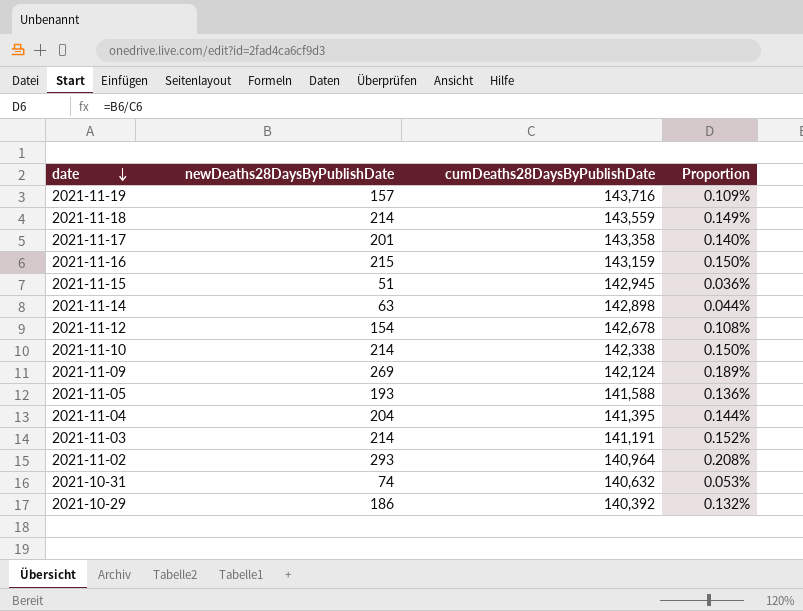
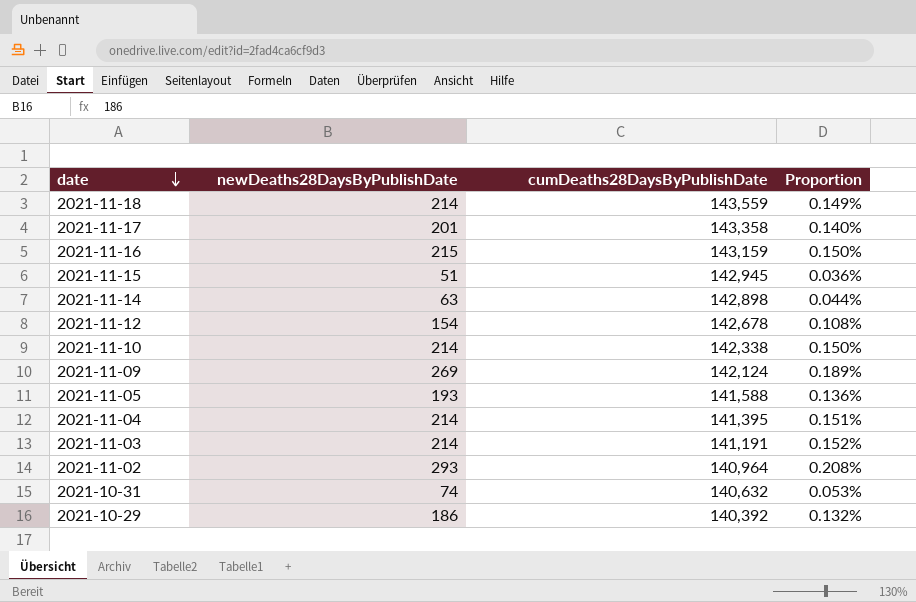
row 2021-11-19: 157 | 143,716 | 0.109% -> none
2021-11-04 | newDeaths28DaysByPublishDate: 204 -> 214
2021-11-04 | Proportion: 0.144% -> 0.151%

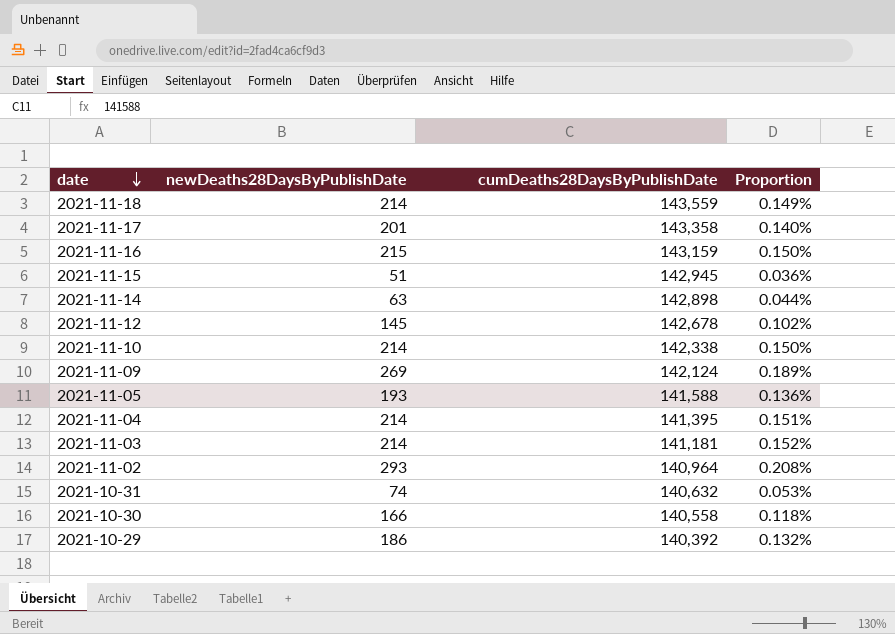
2021-11-12 | newDeaths28DaysByPublishDate: 154 -> 145
2021-11-12 | Proportion: 0.108% -> 0.102%
2021-11-03 | cumDeaths28DaysByPublishDate: 141,191 -> 141,181
row 2021-10-30: none -> 166 | 140,558 | 0.118%

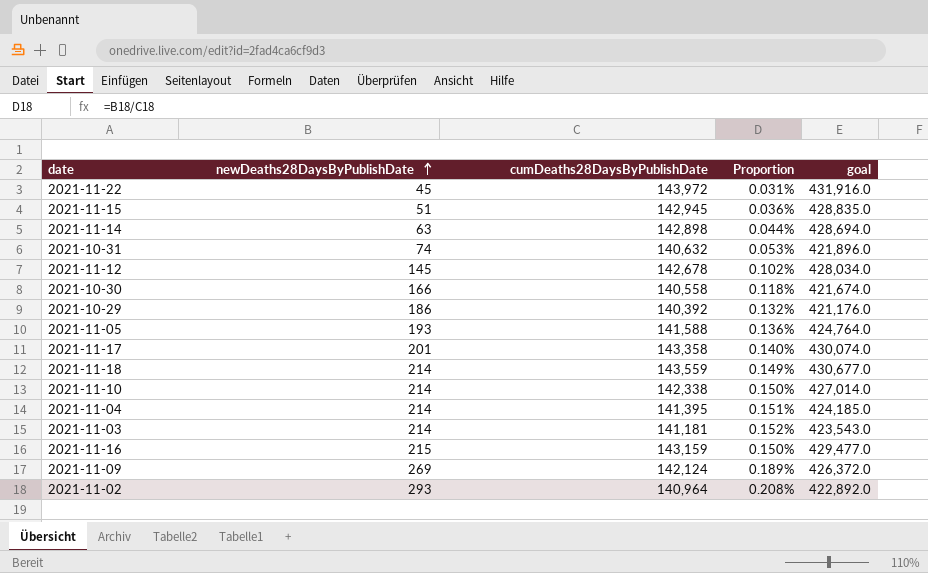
row order: date descending -> newDeaths28DaysByPublishDate ascending
column goal | formula: none -> [cumDeaths28DaysByPublishDate] * 3
row 2021-11-22: none -> 45 | 143,972 | 0.031% | 431,916.0

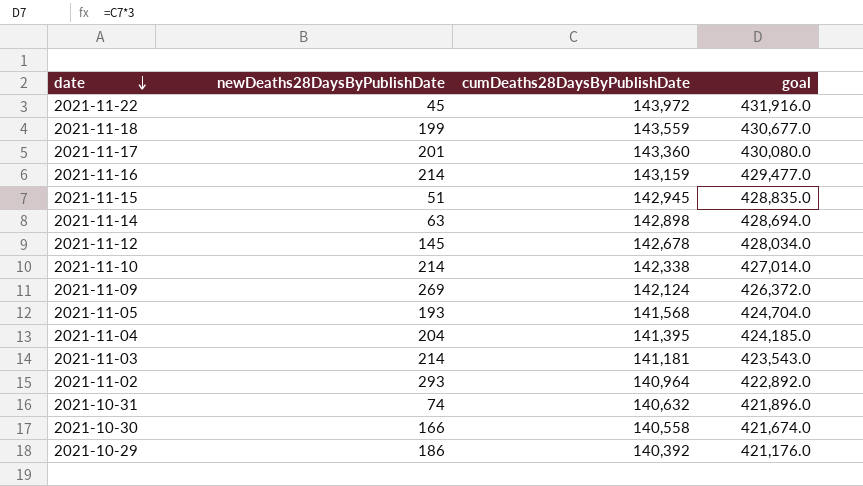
row order: newDeaths28DaysByPublishDate ascending -> date descending
column Proportion | formula: [newDeaths28DaysByPublishDate] / [cumDeaths28DaysByPublishDate] -> none
2021-11-18 | newDeaths28DaysByPublishDate: 214 -> 199
2021-11-17 | cumDeaths28DaysByPublishDate: 143,358 -> 143,360
2021-11-17 | goal: 430,074.0 -> 430,080.0
2021-11-16 | newDeaths28DaysByPublishDate: 215 -> 214
2021-11-05 | cumDeaths28DaysByPublishDate: 141,588 -> 141,568
2021-11-05 | goal: 424,764.0 -> 424,704.0
2021-11-04 | newDeaths28DaysByPublishDate: 214 -> 204

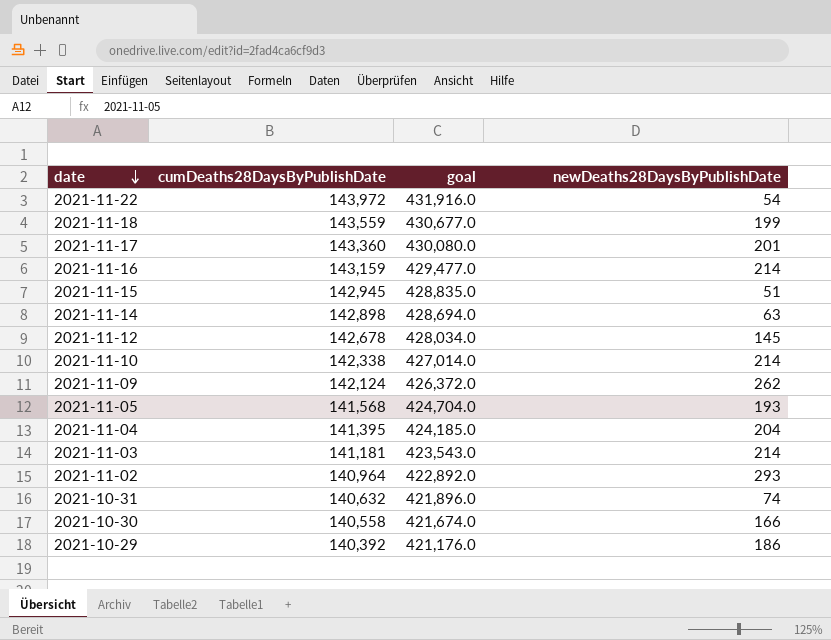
column newDeaths28DaysByPublishDate | position: 2 -> 4
2021-11-22 | newDeaths28DaysByPublishDate: 45 -> 54
2021-11-09 | newDeaths28DaysByPublishDate: 269 -> 262

